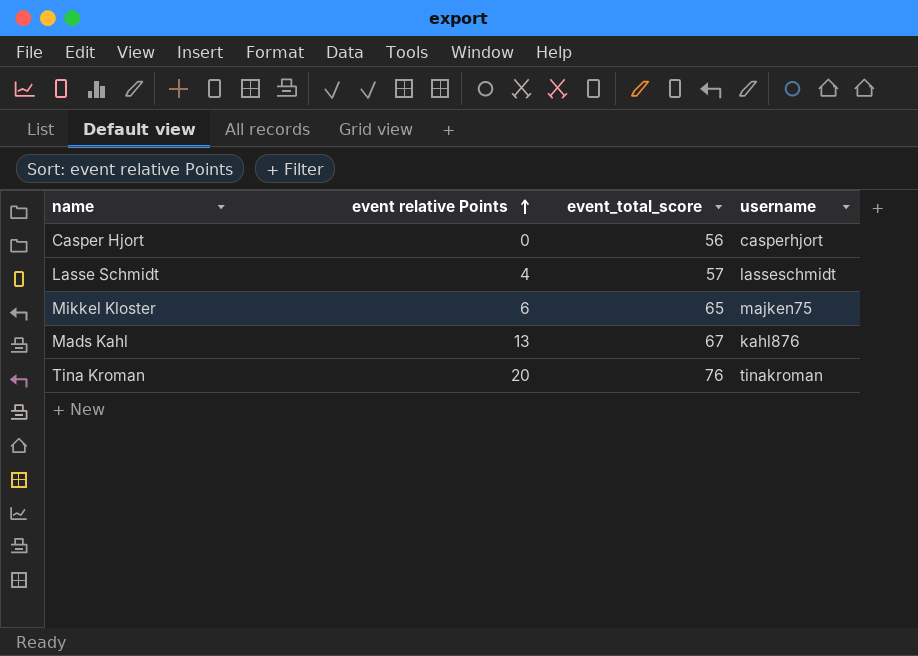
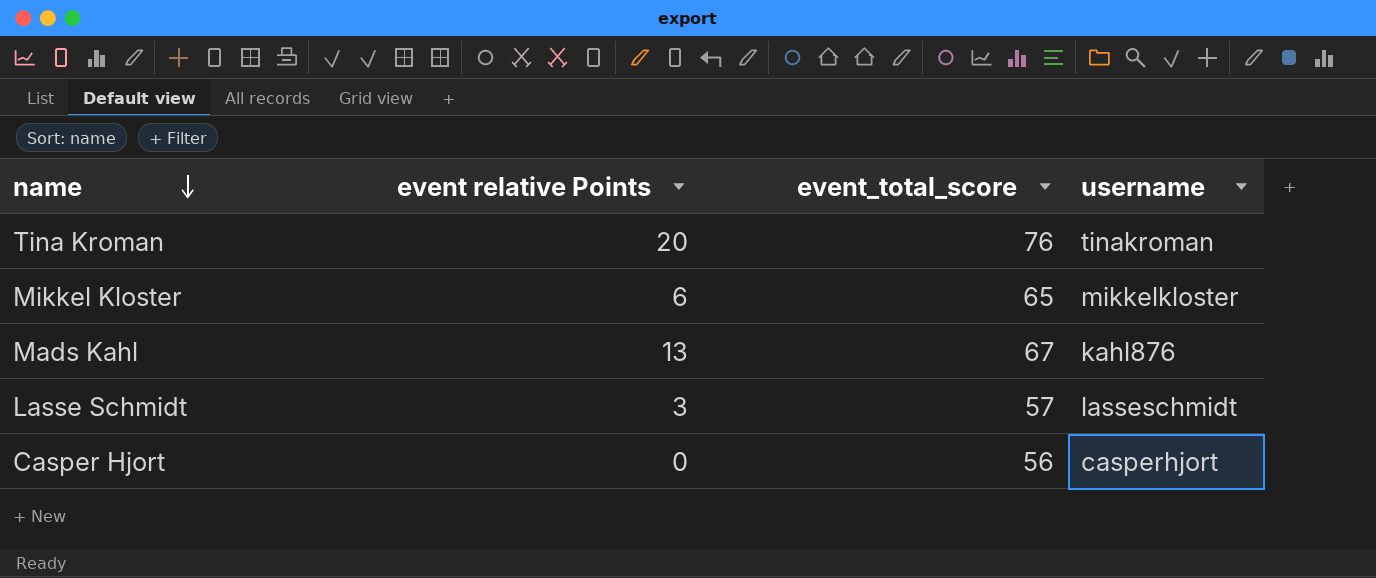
row order: event relative Points ascending -> name descending
Mikkel Kloster | username: majken75 -> mikkelkloster
Lasse Schmidt | event relative Points: 4 -> 3

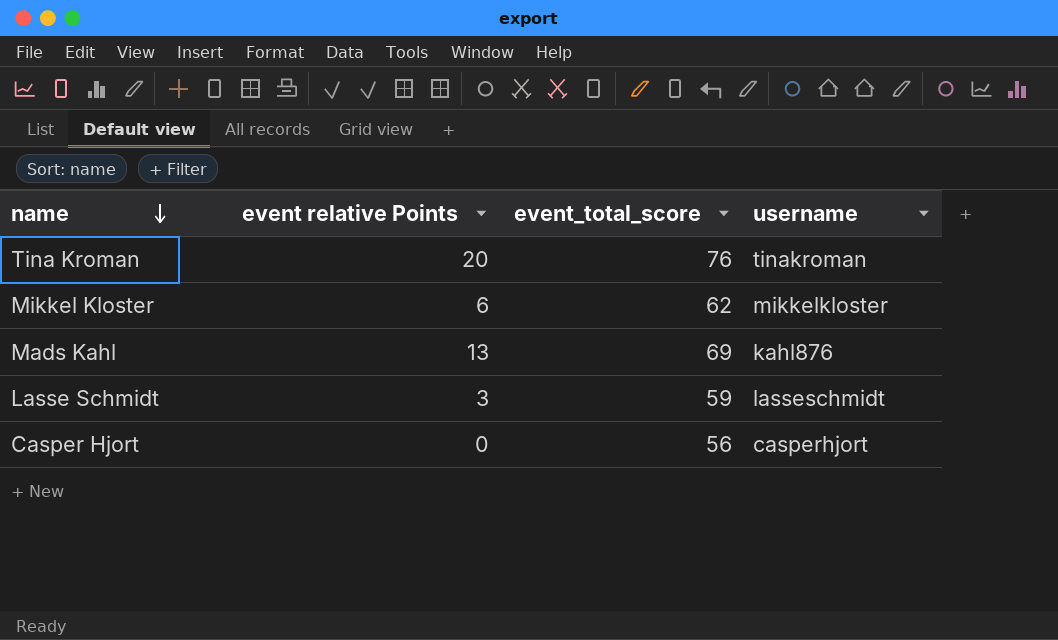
Mikkel Kloster | event_total_score: 65 -> 62
Mads Kahl | event_total_score: 67 -> 69
Lasse Schmidt | event_total_score: 57 -> 59

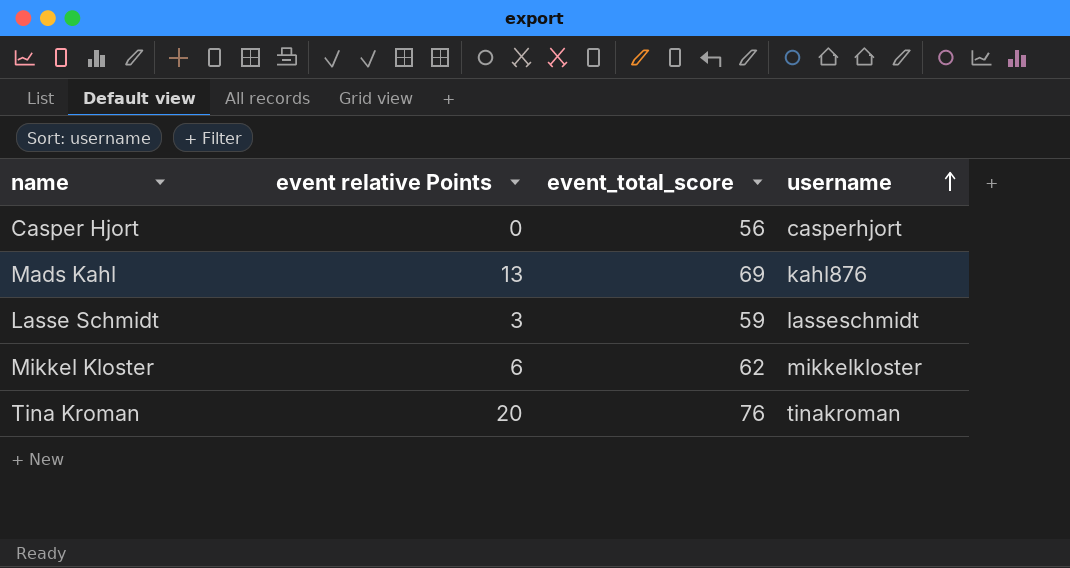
row order: name descending -> username ascending

